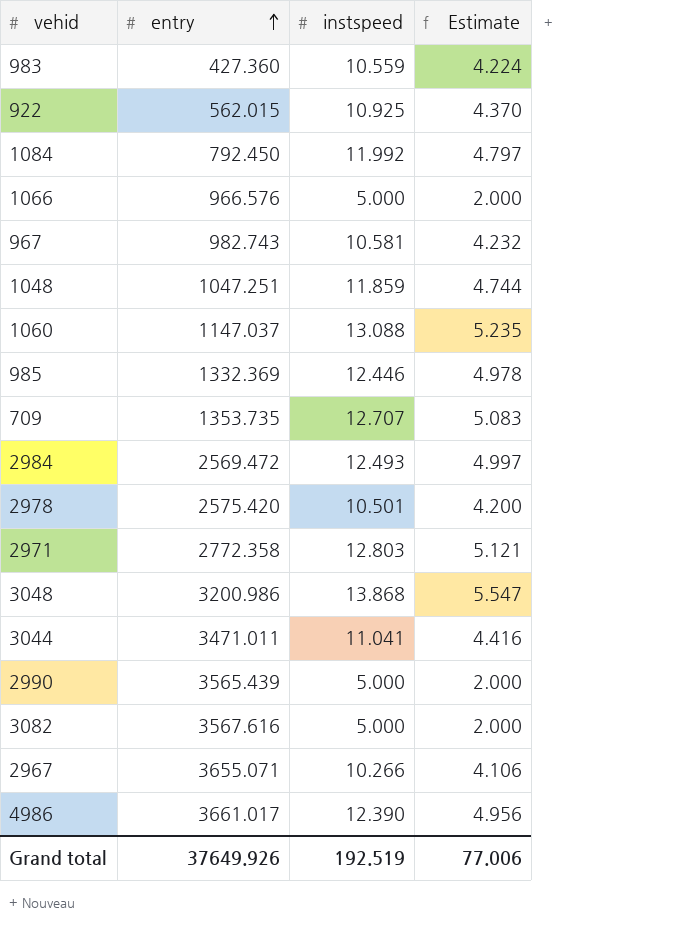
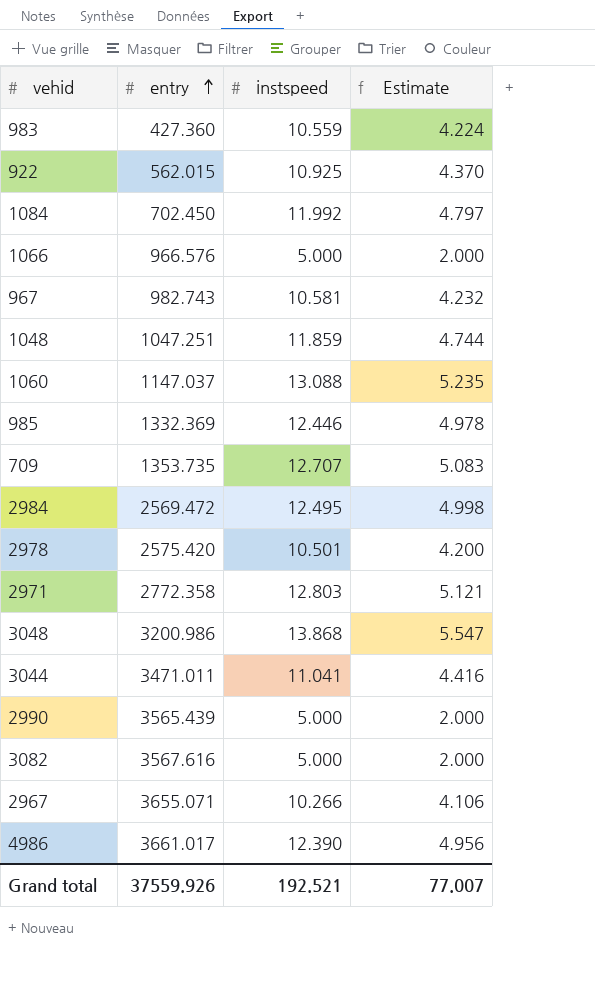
1084 | entry: 792.450 -> 702.450
2984 | instspeed: 12.493 -> 12.495
2984 | Estimate: 4.997 -> 4.998
Grand total | entry: 37649.926 -> 37559.926
Grand total | instspeed: 192.519 -> 192.521
Grand total | Estimate: 77.006 -> 77.007

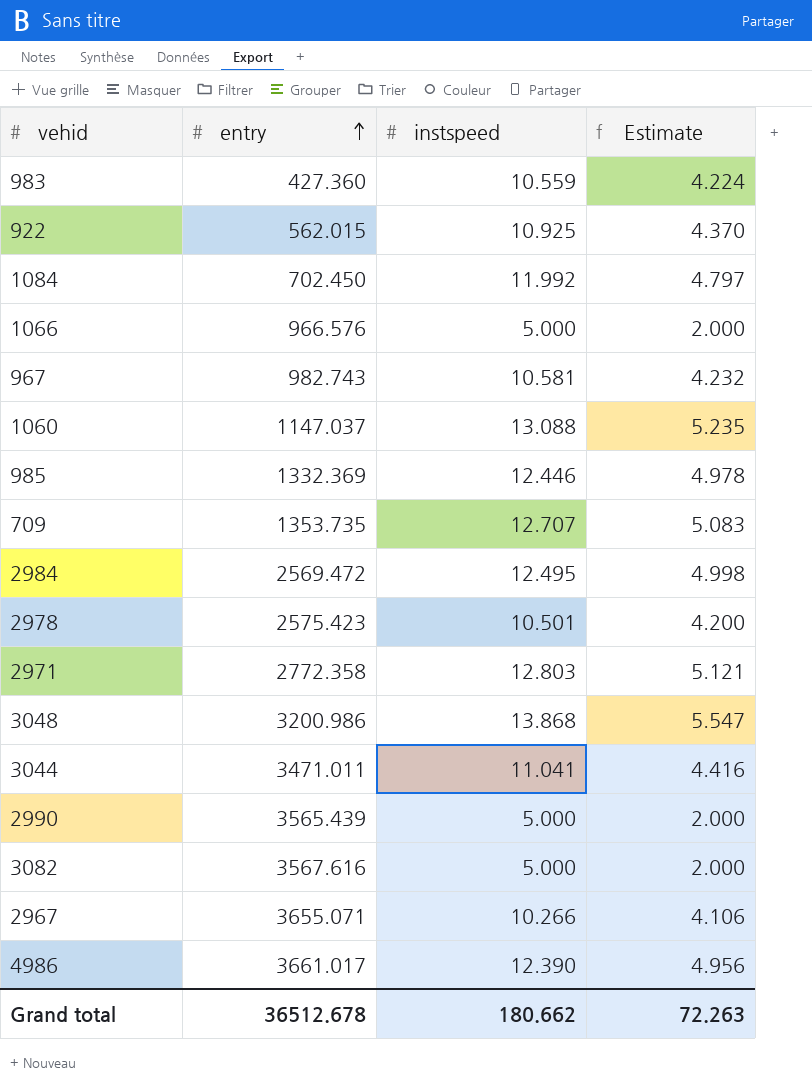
row 1048: 1047.251 | 11.859 | 4.744 -> none
2978 | entry: 2575.420 -> 2575.423
Grand total | entry: 37559.926 -> 36512.678
Grand total | instspeed: 192.521 -> 180.662
Grand total | Estimate: 77.007 -> 72.263

